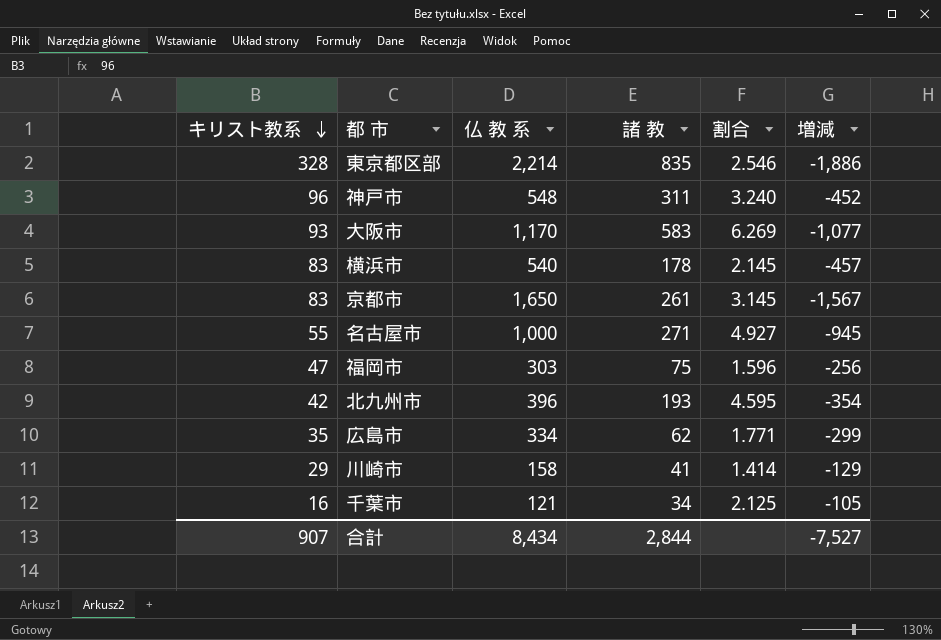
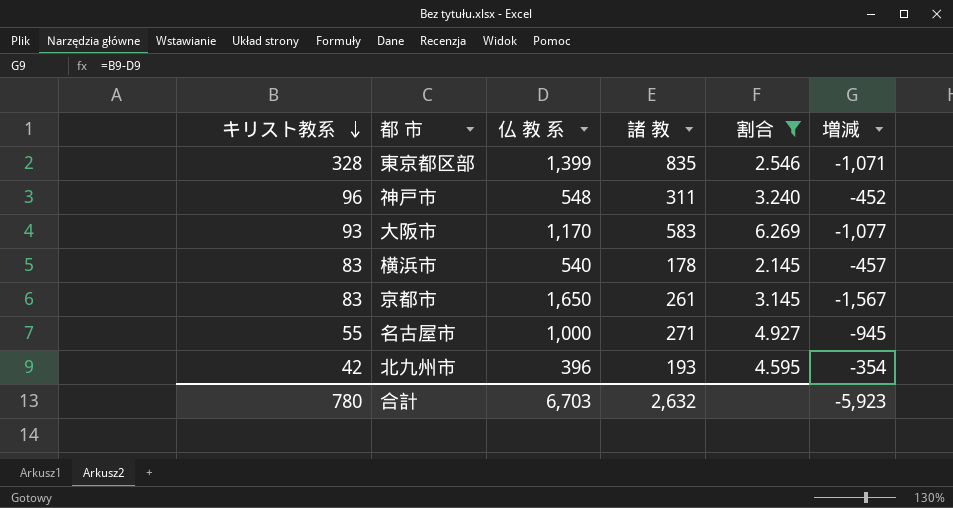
filter: none -> 割合 >= 2.145
東京都区部 | 仏 教 系: 2,214 -> 1,399
東京都区部 | 増減: -1,886 -> -1,071
合計 | キリスト教系: 907 -> 780
合計 | 仏 教 系: 8,434 -> 6,703
合計 | 諸 教: 2,844 -> 2,632
合計 | 増減: -7,527 -> -5,923

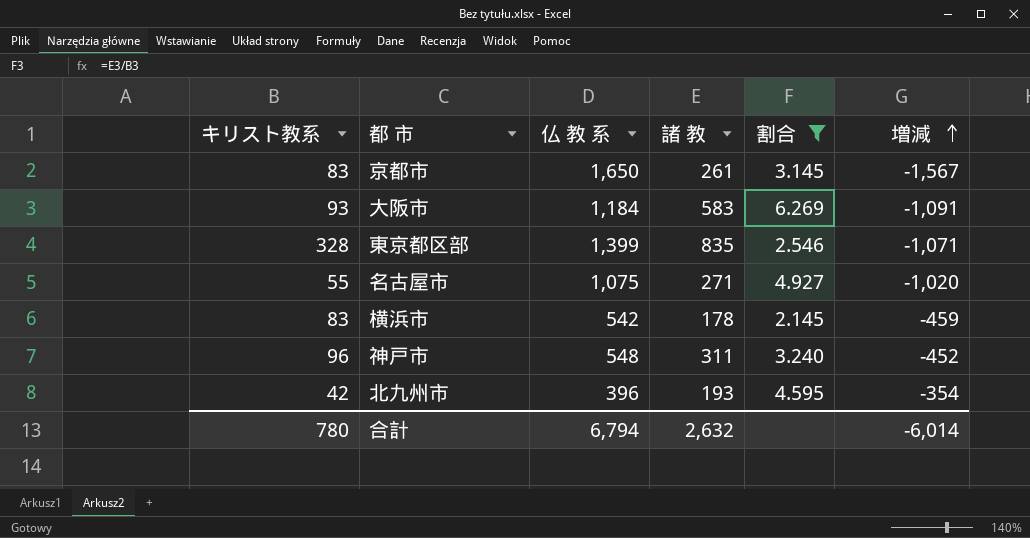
row order: キリスト教系 descending -> 増減 ascending
大阪市 | 仏 教 系: 1,170 -> 1,184
大阪市 | 増減: -1,077 -> -1,091
名古屋市 | 仏 教 系: 1,000 -> 1,075
名古屋市 | 増減: -945 -> -1,020
横浜市 | 仏 教 系: 540 -> 542
横浜市 | 増減: -457 -> -459
合計 | 仏 教 系: 6,703 -> 6,794
合計 | 増減: -5,923 -> -6,014

